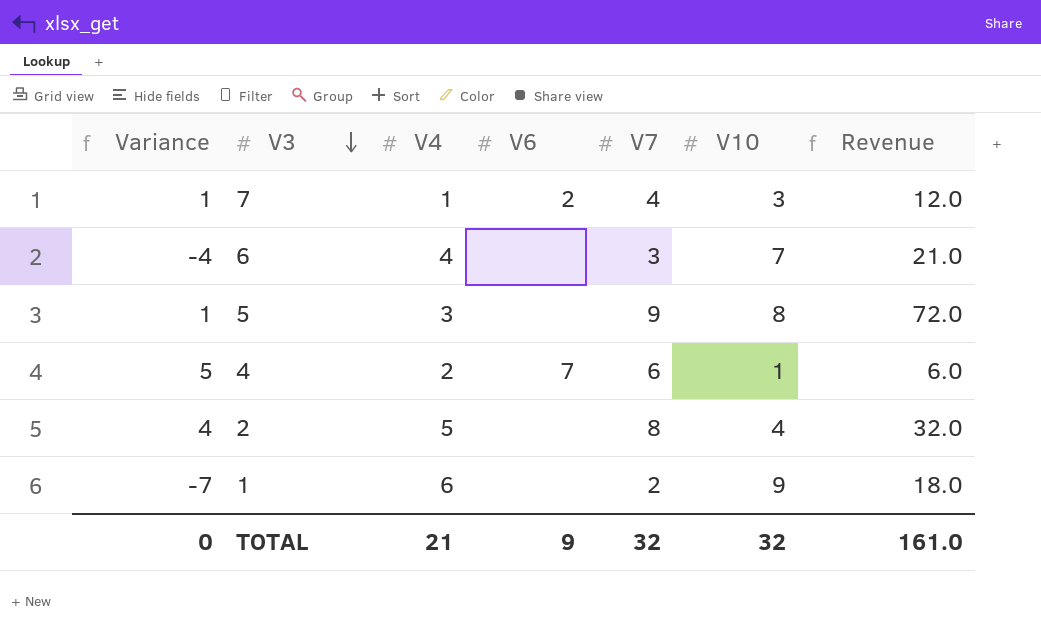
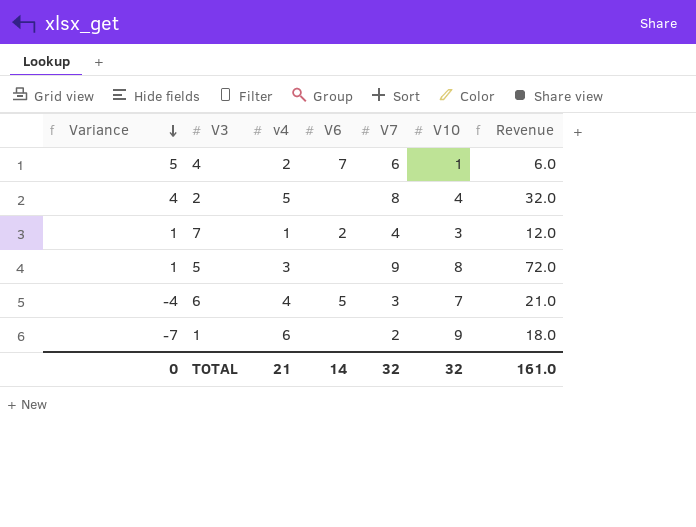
row order: V3 descending -> Variance descending
column name: V4 -> v4
6 | V6: none -> 5
TOTAL | V6: 9 -> 14

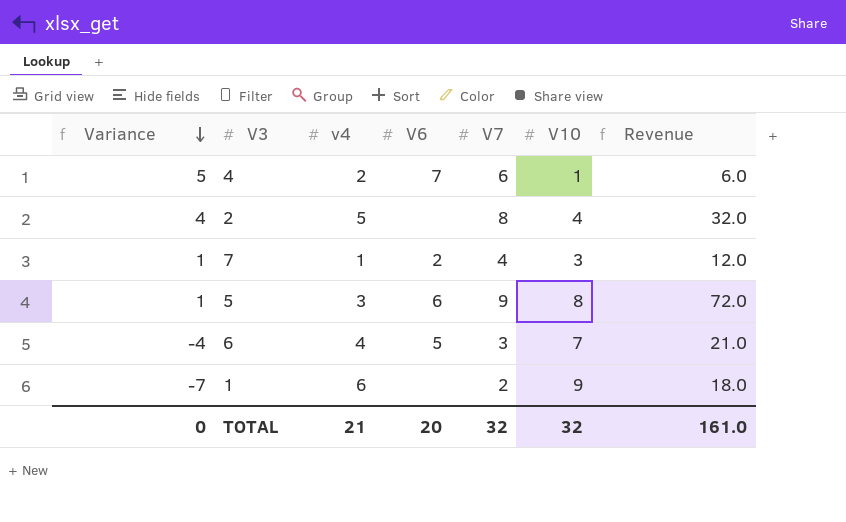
5 | V6: none -> 6
TOTAL | V6: 14 -> 20

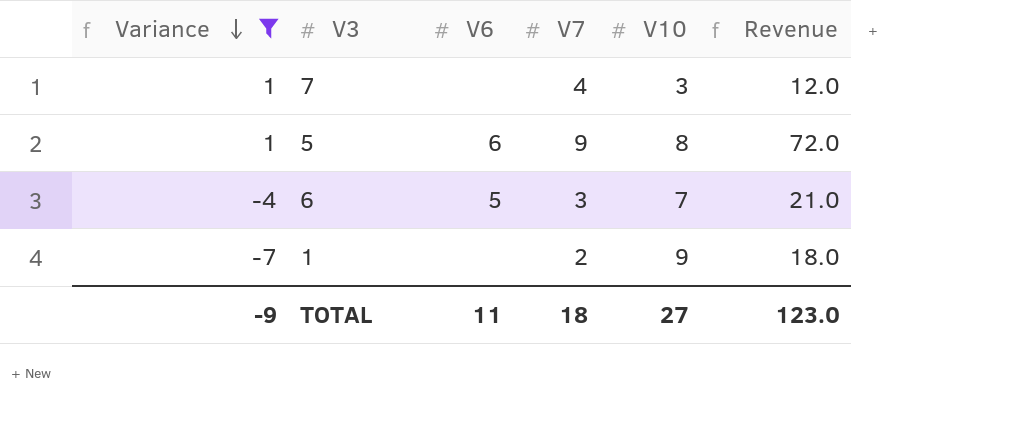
filter: none -> Variance <= 1
column v4 | position: 3 -> none
7 | V6: 2 -> none
TOTAL | Variance: 0 -> -9
TOTAL | V6: 20 -> 11
TOTAL | V7: 32 -> 18
TOTAL | V10: 32 -> 27
TOTAL | Revenue: 161.0 -> 123.0

